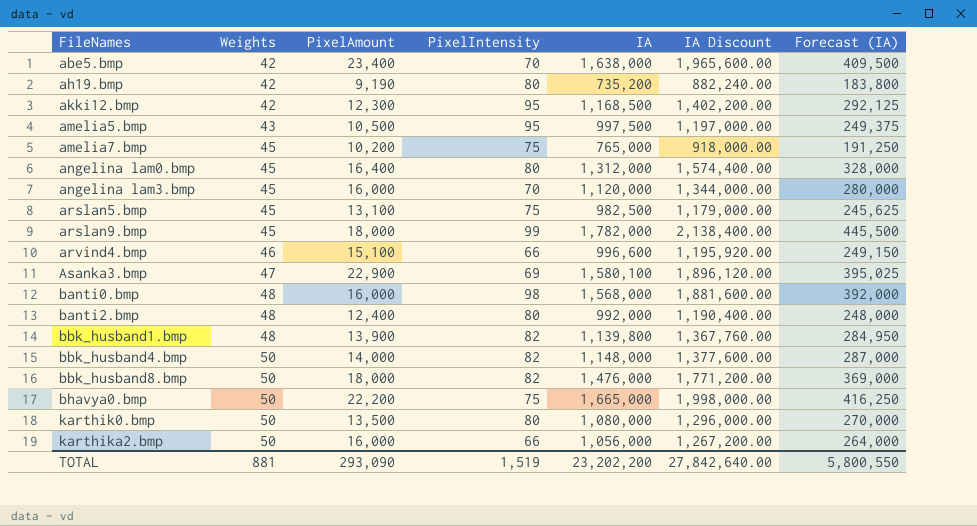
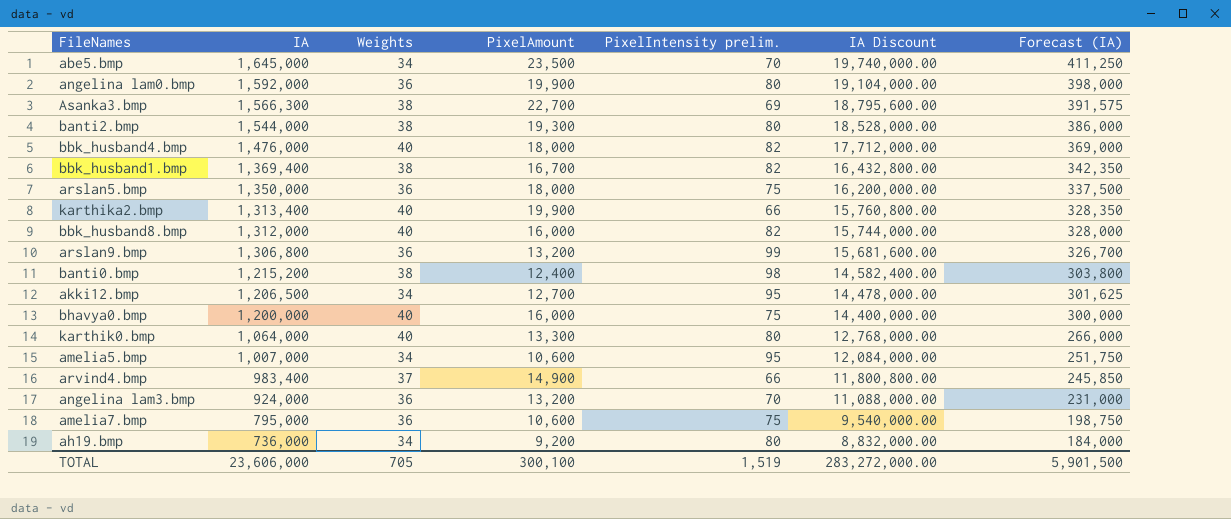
row order: FileNames ascending -> IA descending
column IA | position: 5 -> 2
column name: PixelIntensity -> PixelIntensity prelim.
column IA Discount | formula: [IA] * 1.2 -> [IA] * 12
abe5.bmp | IA: 1,638,000 -> 1,645,000
abe5.bmp | Weights: 42 -> 34
abe5.bmp | PixelAmount: 23,400 -> 23,500
abe5.bmp | Forecast (IA): 409,500 -> 411,250
angelina lam0.bmp | IA: 1,312,000 -> 1,592,000
angelina lam0.bmp | Weights: 45 -> 36
angelina lam0.bmp | PixelAmount: 16,400 -> 19,900
angelina lam0.bmp | Forecast (IA): 328,000 -> 398,000
Asanka3.bmp | IA: 1,580,100 -> 1,566,300
Asanka3.bmp | Weights: 47 -> 38
Asanka3.bmp | PixelAmount: 22,900 -> 22,700
Asanka3.bmp | Forecast (IA): 395,025 -> 391,575
banti2.bmp | IA: 992,000 -> 1,544,000
banti2.bmp | Weights: 48 -> 38
banti2.bmp | PixelAmount: 12,400 -> 19,300
banti2.bmp | Forecast (IA): 248,000 -> 386,000
bbk_husband4.bmp | IA: 1,148,000 -> 1,476,000
bbk_husband4.bmp | Weights: 50 -> 40
bbk_husband4.bmp | PixelAmount: 14,000 -> 18,000
bbk_husband4.bmp | Forecast (IA): 287,000 -> 369,000
bbk_husband1.bmp | IA: 1,139,800 -> 1,369,400
bbk_husband1.bmp | Weights: 48 -> 38
bbk_husband1.bmp | PixelAmount: 13,900 -> 16,700
bbk_husband1.bmp | Forecast (IA): 284,950 -> 342,350
arslan5.bmp | IA: 982,500 -> 1,350,000
arslan5.bmp | Weights: 45 -> 36
arslan5.bmp | PixelAmount: 13,100 -> 18,000
arslan5.bmp | Forecast (IA): 245,625 -> 337,500
karthika2.bmp | IA: 1,056,000 -> 1,313,400
karthika2.bmp | Weights: 50 -> 40
karthika2.bmp | PixelAmount: 16,000 -> 19,900
karthika2.bmp | Forecast (IA): 264,000 -> 328,350
bbk_husband8.bmp | IA: 1,476,000 -> 1,312,000
bbk_husband8.bmp | Weights: 50 -> 40
bbk_husband8.bmp | PixelAmount: 18,000 -> 16,000
bbk_husband8.bmp | Forecast (IA): 369,000 -> 328,000
arslan9.bmp | IA: 1,782,000 -> 1,306,800
arslan9.bmp | Weights: 45 -> 36
arslan9.bmp | PixelAmount: 18,000 -> 13,200
arslan9.bmp | Forecast (IA): 445,500 -> 326,700
banti0.bmp | IA: 1,568,000 -> 1,215,200
banti0.bmp | Weights: 48 -> 38
banti0.bmp | PixelAmount: 16,000 -> 12,400
banti0.bmp | Forecast (IA): 392,000 -> 303,800
akki12.bmp | IA: 1,168,500 -> 1,206,500
akki12.bmp | Weights: 42 -> 34
akki12.bmp | PixelAmount: 12,300 -> 12,700
akki12.bmp | Forecast (IA): 292,125 -> 301,625
bhavya0.bmp | IA: 1,665,000 -> 1,200,000
bhavya0.bmp | Weights: 50 -> 40
bhavya0.bmp | PixelAmount: 22,200 -> 16,000
bhavya0.bmp | Forecast (IA): 416,250 -> 300,000
karthik0.bmp | IA: 1,080,000 -> 1,064,000
karthik0.bmp | Weights: 50 -> 40
karthik0.bmp | PixelAmount: 13,500 -> 13,300
karthik0.bmp | Forecast (IA): 270,000 -> 266,000
amelia5.bmp | IA: 997,500 -> 1,007,000
amelia5.bmp | Weights: 43 -> 34
amelia5.bmp | PixelAmount: 10,500 -> 10,600
amelia5.bmp | Forecast (IA): 249,375 -> 251,750
arvind4.bmp | IA: 996,600 -> 983,400
arvind4.bmp | Weights: 46 -> 37
arvind4.bmp | PixelAmount: 15,100 -> 14,900
arvind4.bmp | Forecast (IA): 249,150 -> 245,850
angelina lam3.bmp | IA: 1,120,000 -> 924,000
angelina lam3.bmp | Weights: 45 -> 36
angelina lam3.bmp | PixelAmount: 16,000 -> 13,200
angelina lam3.bmp | Forecast (IA): 280,000 -> 231,000
amelia7.bmp | IA: 765,000 -> 795,000
amelia7.bmp | Weights: 45 -> 36
amelia7.bmp | PixelAmount: 10,200 -> 10,600
amelia7.bmp | Forecast (IA): 191,250 -> 198,750
ah19.bmp | IA: 735,200 -> 736,000
ah19.bmp | Weights: 42 -> 34
ah19.bmp | PixelAmount: 9,190 -> 9,200
ah19.bmp | Forecast (IA): 183,800 -> 184,000
TOTAL | IA: 23,202,200 -> 23,606,000
TOTAL | Weights: 881 -> 705
TOTAL | PixelAmount: 293,090 -> 300,100
TOTAL | IA Discount: 27,842,640.00 -> 283,272,000.00
TOTAL | Forecast (IA): 5,800,550 -> 5,901,500

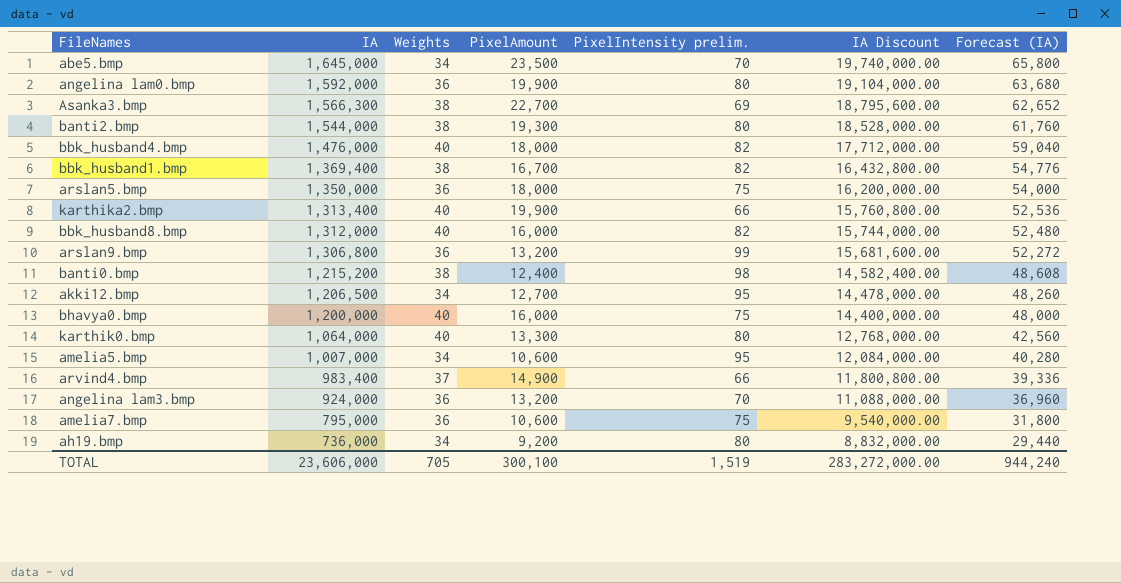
column Forecast (IA) | formula: [IA] * 0.25 -> [IA] * 0.04
TOTAL | Forecast (IA): 5,901,500 -> 944,240

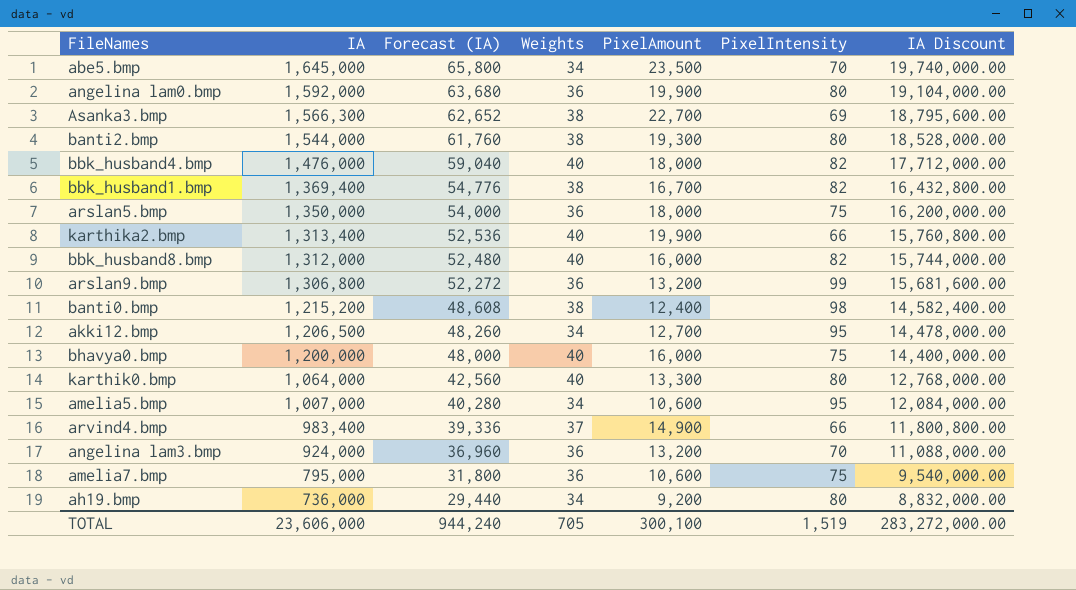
column Forecast (IA) | position: 7 -> 3
column name: PixelIntensity prelim. -> PixelIntensity

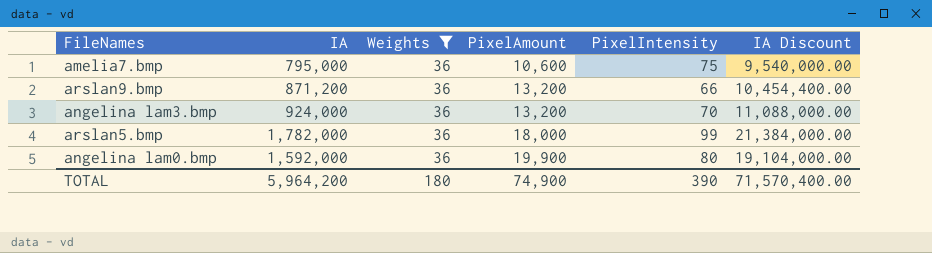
filter: none -> Weights = 36
row order: IA descending -> PixelAmount ascending
column Forecast (IA) | formula: [IA] * 0.04 -> none
arslan9.bmp | IA: 1,306,800 -> 871,200
arslan9.bmp | PixelIntensity: 99 -> 66
arslan9.bmp | IA Discount: 15,681,600.00 -> 10,454,400.00
arslan5.bmp | IA: 1,350,000 -> 1,782,000
arslan5.bmp | PixelIntensity: 75 -> 99
arslan5.bmp | IA Discount: 16,200,000.00 -> 21,384,000.00
TOTAL | IA: 23,606,000 -> 5,964,200
TOTAL | Weights: 705 -> 180
TOTAL | PixelAmount: 300,100 -> 74,900
TOTAL | PixelIntensity: 1,519 -> 390
TOTAL | IA Discount: 283,272,000.00 -> 71,570,400.00

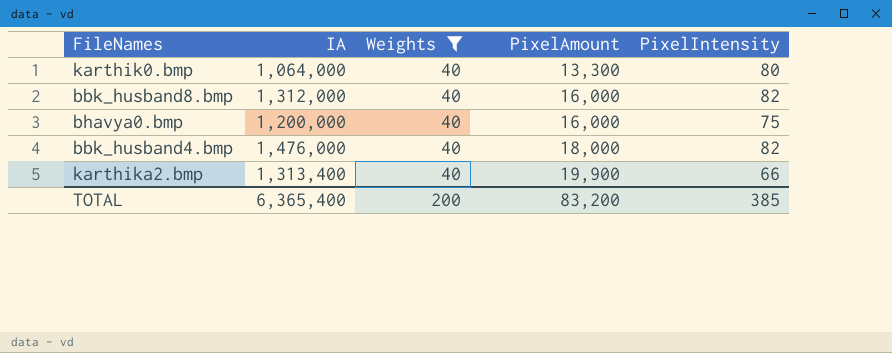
filter: Weights = 36 -> Weights = 40
column IA Discount | formula: [IA] * 12 -> none
TOTAL | IA: 5,964,200 -> 6,365,400
TOTAL | Weights: 180 -> 200
TOTAL | PixelAmount: 74,900 -> 83,200
TOTAL | PixelIntensity: 390 -> 385

